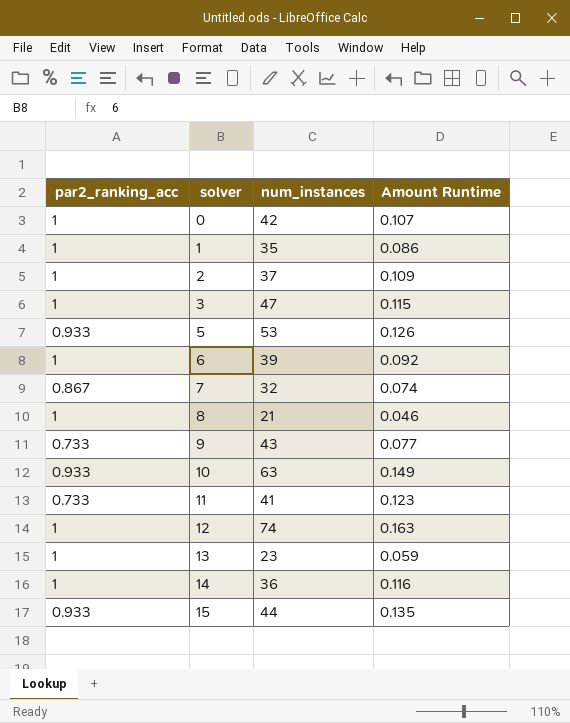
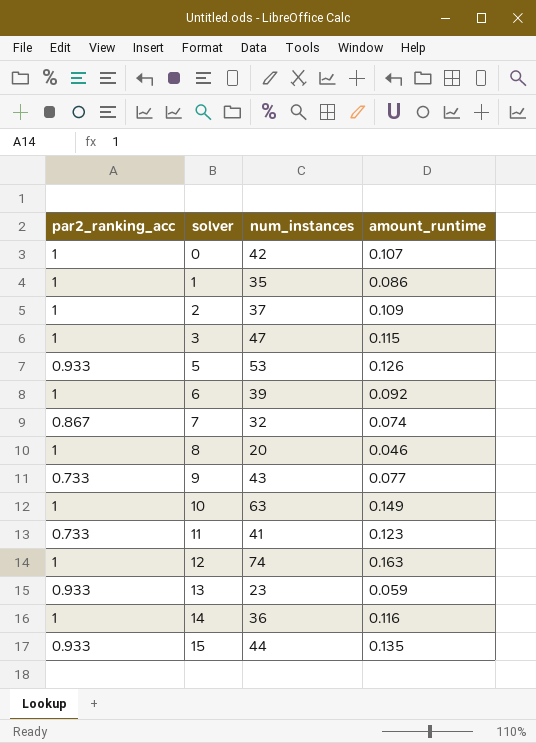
column name: Amount Runtime -> amount_runtime
8 | num_instances: 21 -> 20
10 | par2_ranking_acc: 0.933 -> 1
13 | par2_ranking_acc: 1 -> 0.933

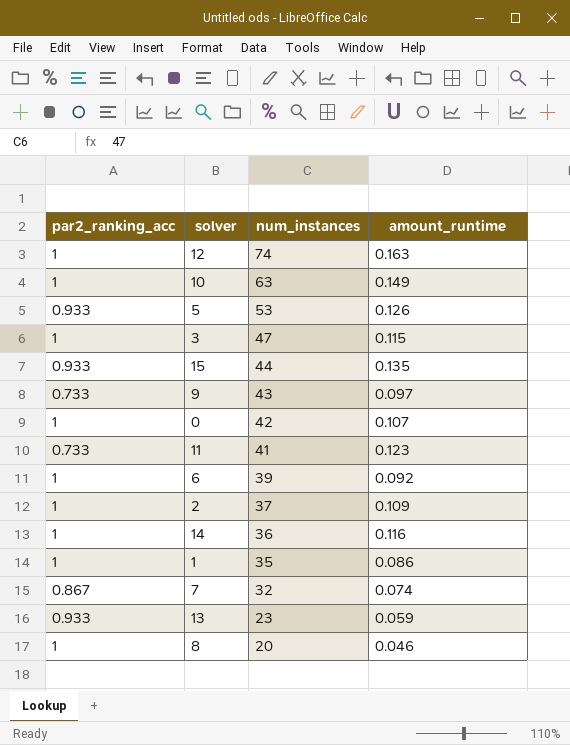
row order: solver ascending -> num_instances descending
9 | amount_runtime: 0.077 -> 0.097

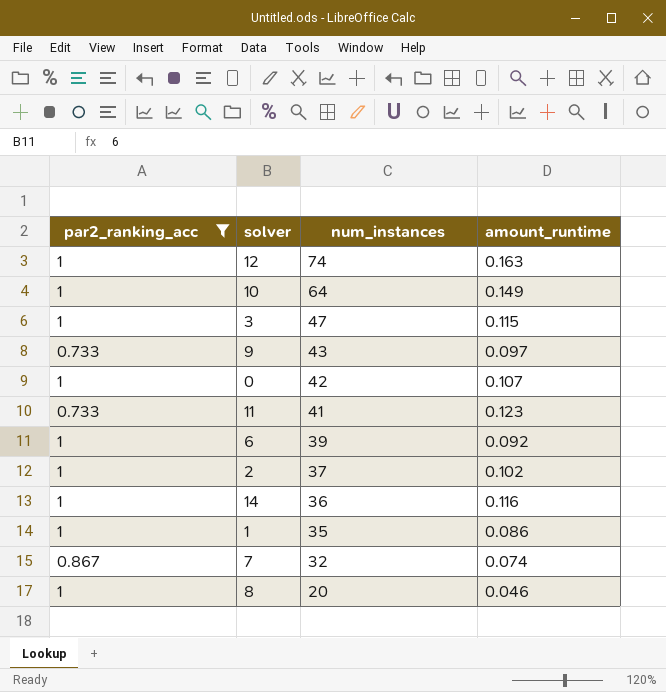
filter: none -> par2_ranking_acc != 0.933
10 | num_instances: 63 -> 64
2 | amount_runtime: 0.109 -> 0.102

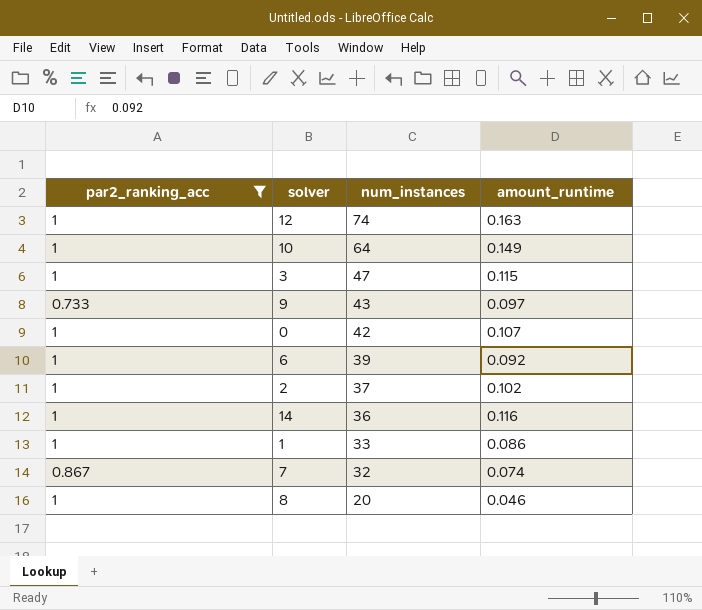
row 11: 0.733 | 41 | 0.123 -> none
1 | num_instances: 35 -> 33

